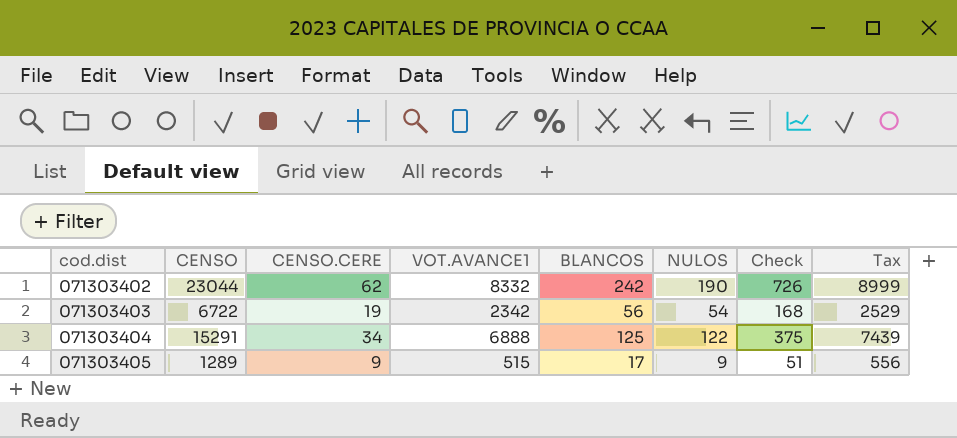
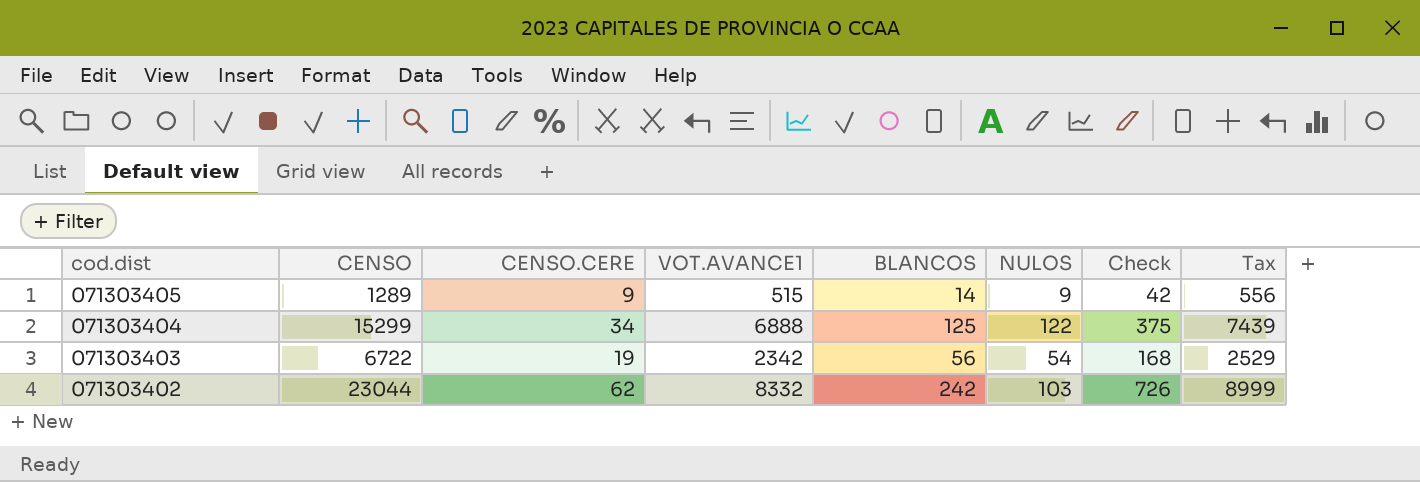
row order: cod.dist ascending -> cod.dist descending
071303405 | BLANCOS: 17 -> 14
071303405 | Check: 51 -> 42
071303404 | CENSO: 15291 -> 15299
071303402 | NULOS: 190 -> 103

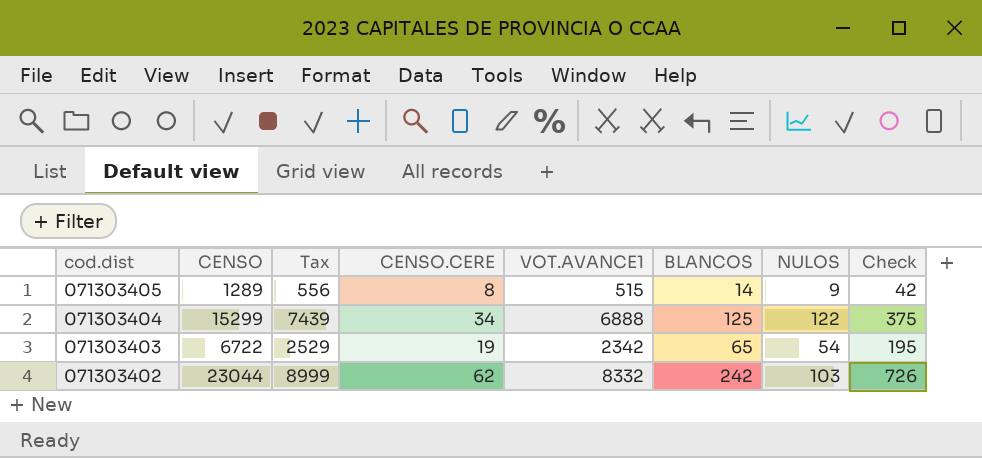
column Tax | position: 8 -> 3
071303405 | CENSO.CERE: 9 -> 8
071303403 | BLANCOS: 56 -> 65
071303403 | Check: 168 -> 195

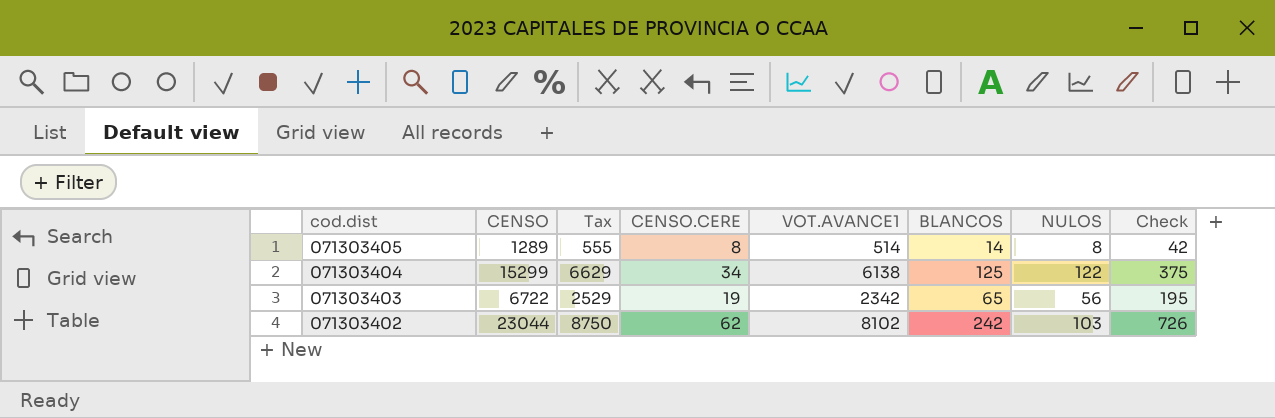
071303405 | Tax: 556 -> 555
071303405 | VOT.AVANCE1: 515 -> 514
071303405 | NULOS: 9 -> 8
071303404 | Tax: 7439 -> 6629
071303404 | VOT.AVANCE1: 6888 -> 6138
071303403 | NULOS: 54 -> 56
071303402 | Tax: 8999 -> 8750
071303402 | VOT.AVANCE1: 8332 -> 8102

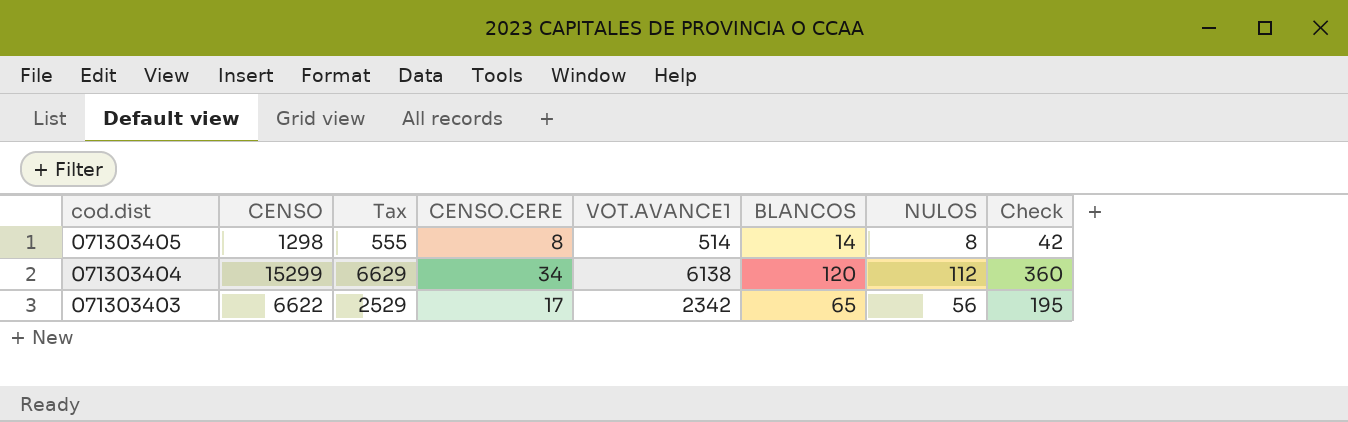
row 071303402: 23044 | 8750 | 62 | 8102 | 242 | 103 | 726 -> none
071303405 | CENSO: 1289 -> 1298
071303404 | BLANCOS: 125 -> 120
071303404 | NULOS: 122 -> 112
071303404 | Check: 375 -> 360
071303403 | CENSO: 6722 -> 6622
071303403 | CENSO.CERE: 19 -> 17

